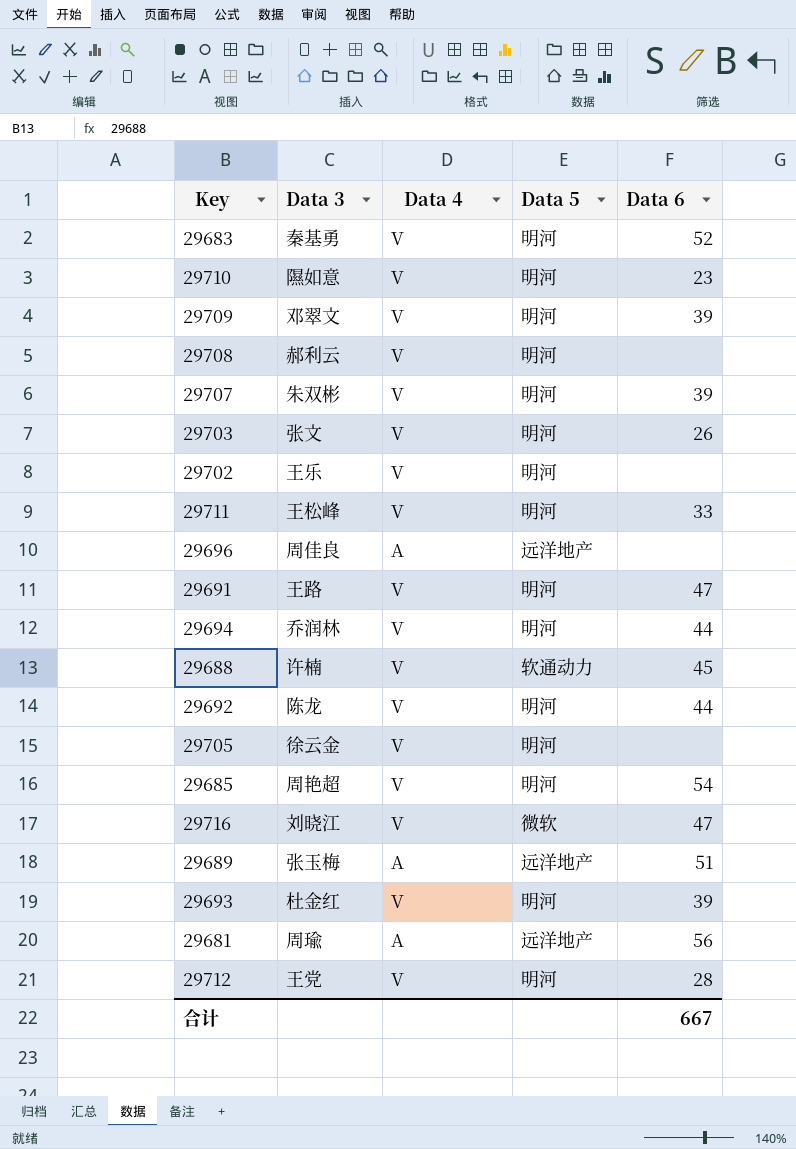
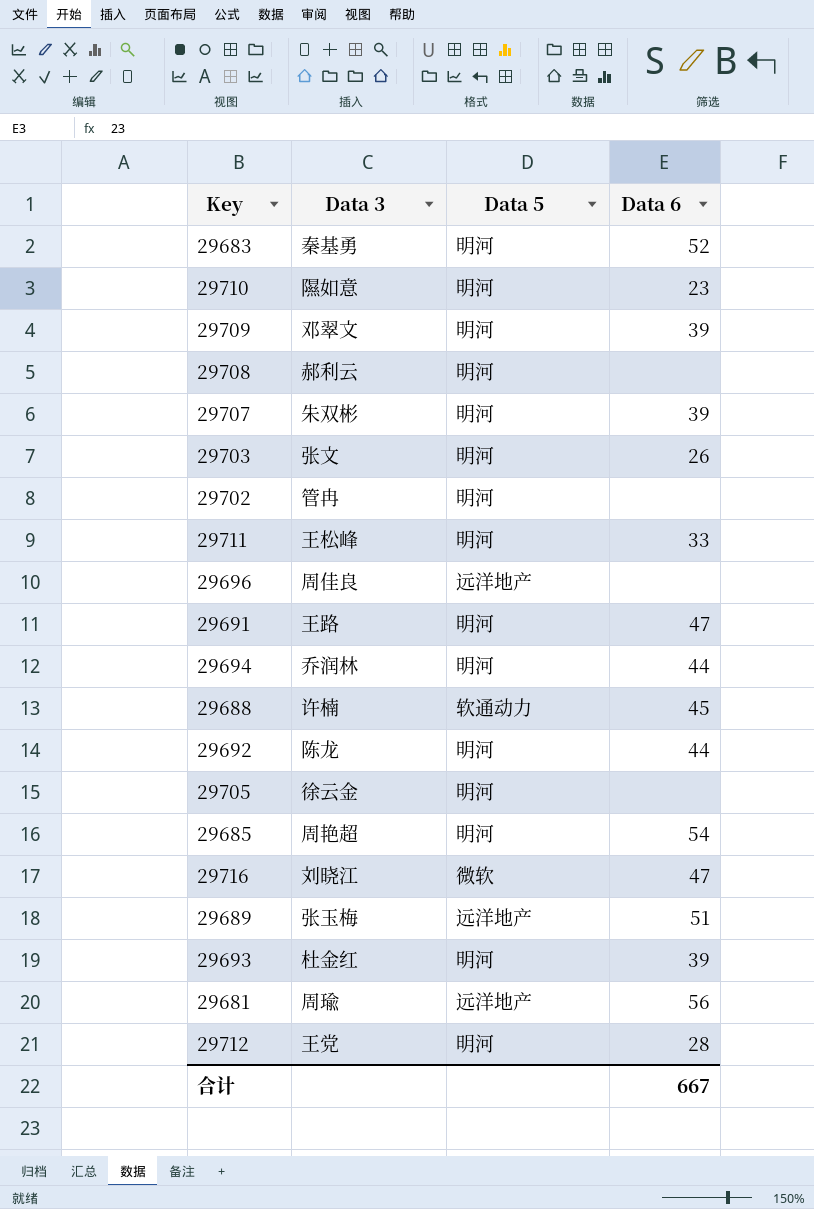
column Data 4 | position: 3 -> none
29702 | Data 3: 王乐 -> 管冉

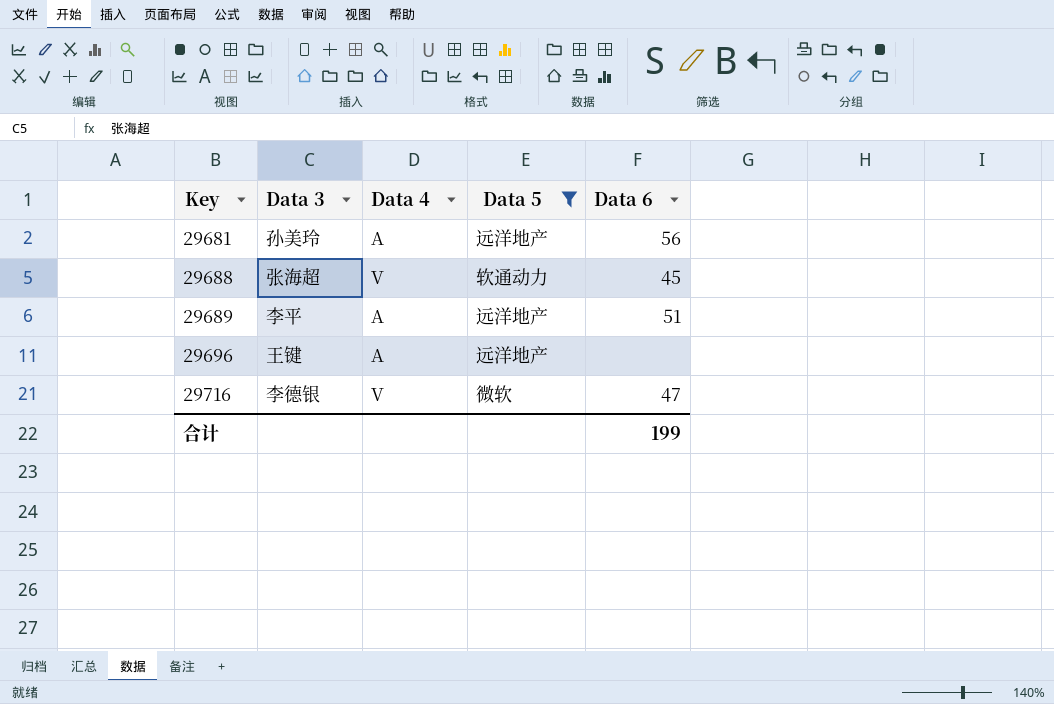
filter: none -> Data 5 != 明河
row order: none -> Key ascending
column Data 4 | position: none -> 3
29681 | Data 3: 周瑜 -> 孙美玲
29688 | Data 3: 许楠 -> 张海超
29689 | Data 3: 张玉梅 -> 李平
29696 | Data 3: 周佳良 -> 王键
29716 | Data 3: 刘晓江 -> 李德银
合计 | Data 6: 667 -> 199

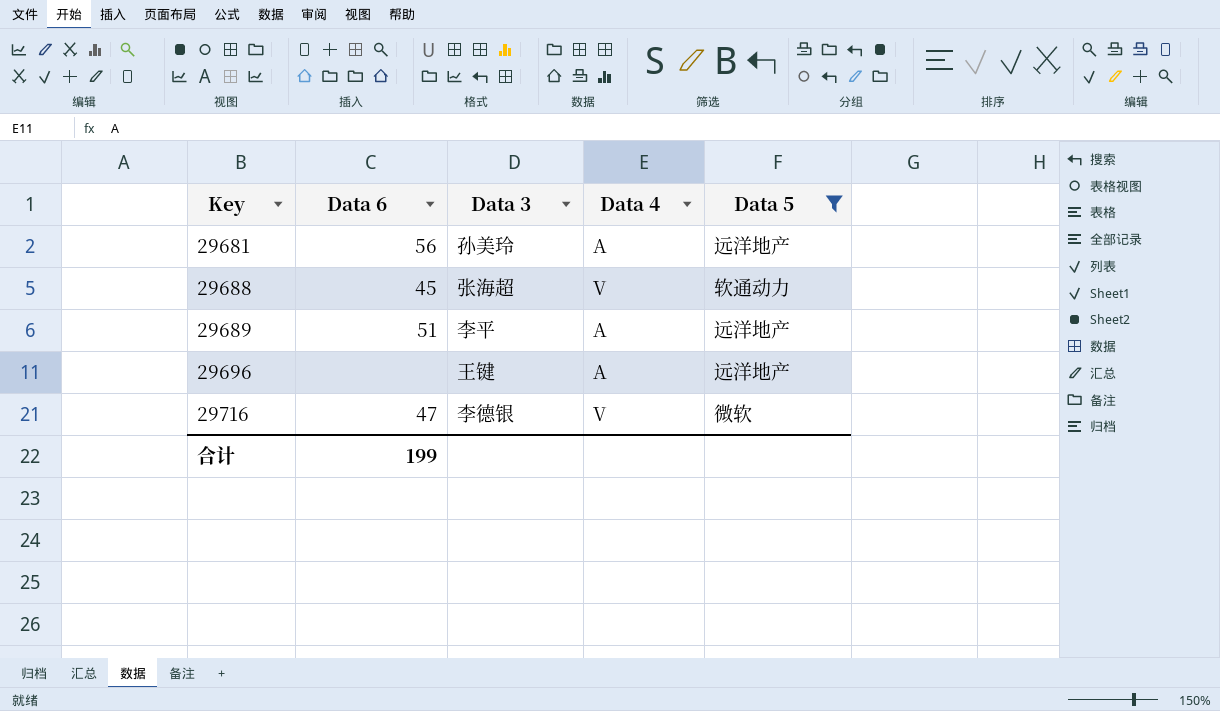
column Data 6 | position: 5 -> 2

